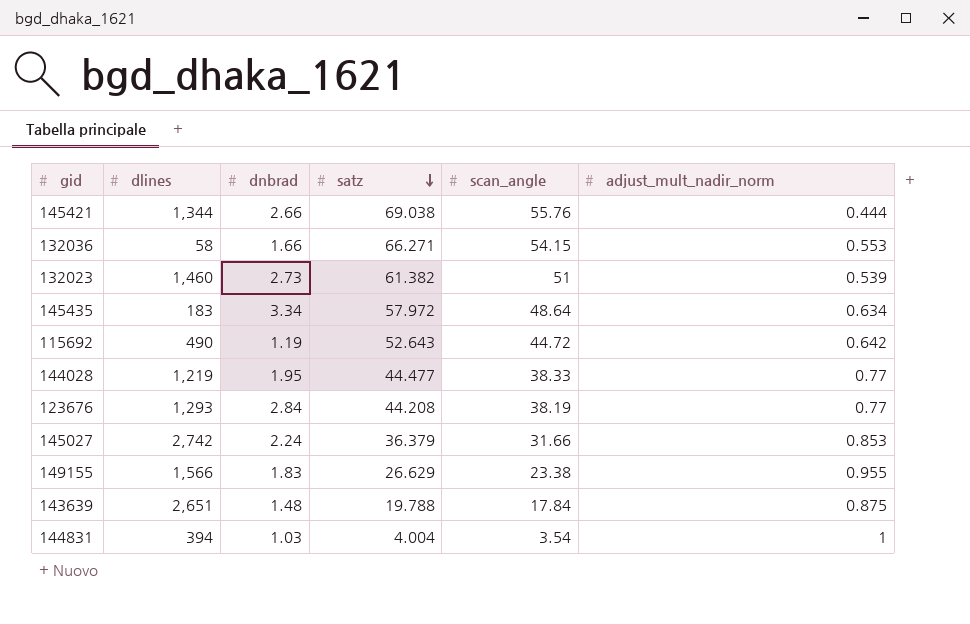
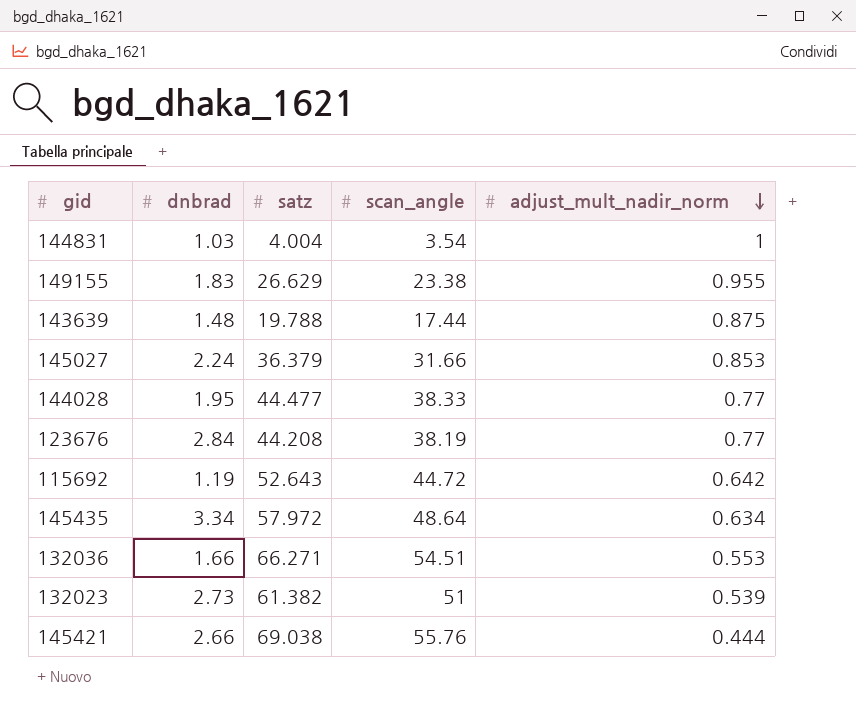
row order: satz descending -> adjust_mult_nadir_norm descending
column dlines | position: 2 -> none
143639 | scan_angle: 17.84 -> 17.44
132036 | scan_angle: 54.15 -> 54.51

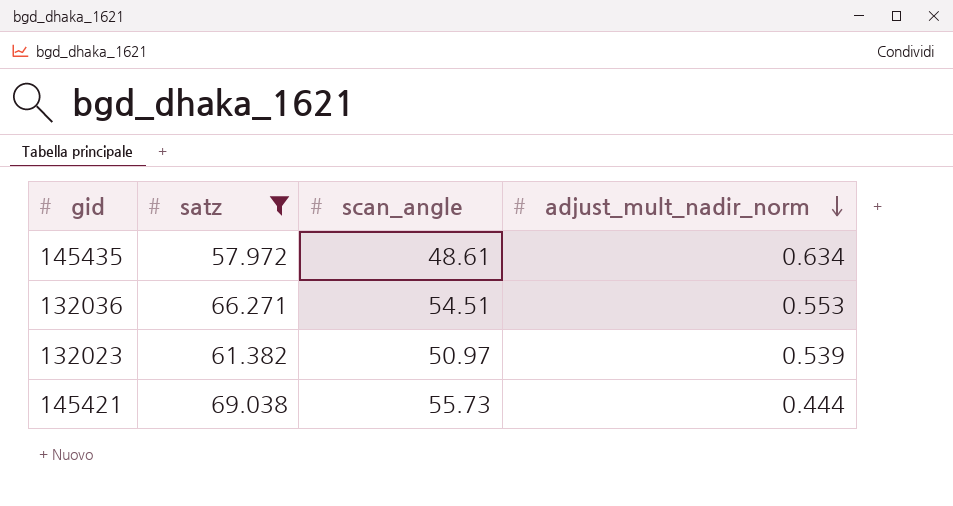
filter: none -> satz >= 57.972
column dnbrad | position: 2 -> none
145435 | scan_angle: 48.64 -> 48.61
132023 | scan_angle: 51 -> 50.97
145421 | scan_angle: 55.76 -> 55.73

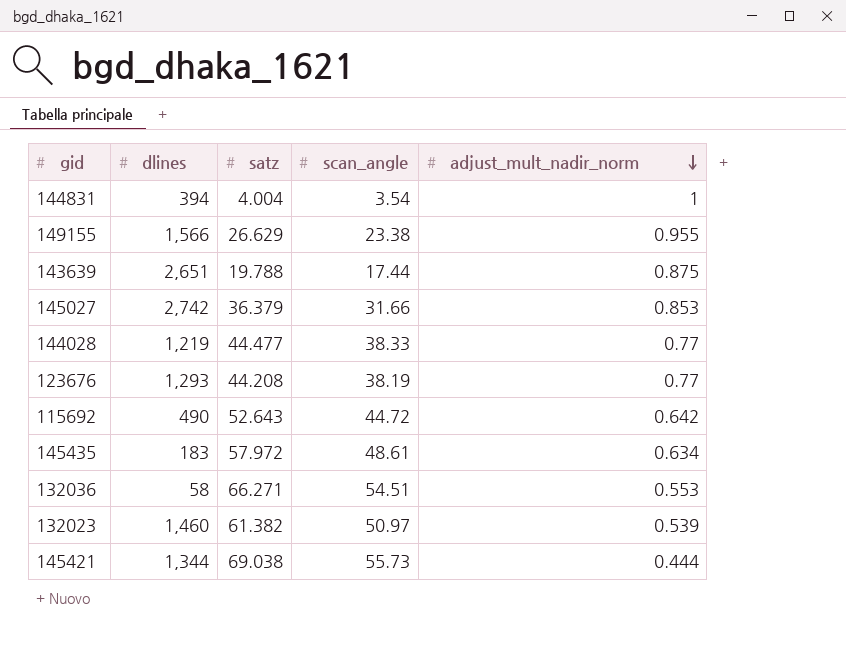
filter: satz >= 57.972 -> none
column dlines | position: none -> 2

